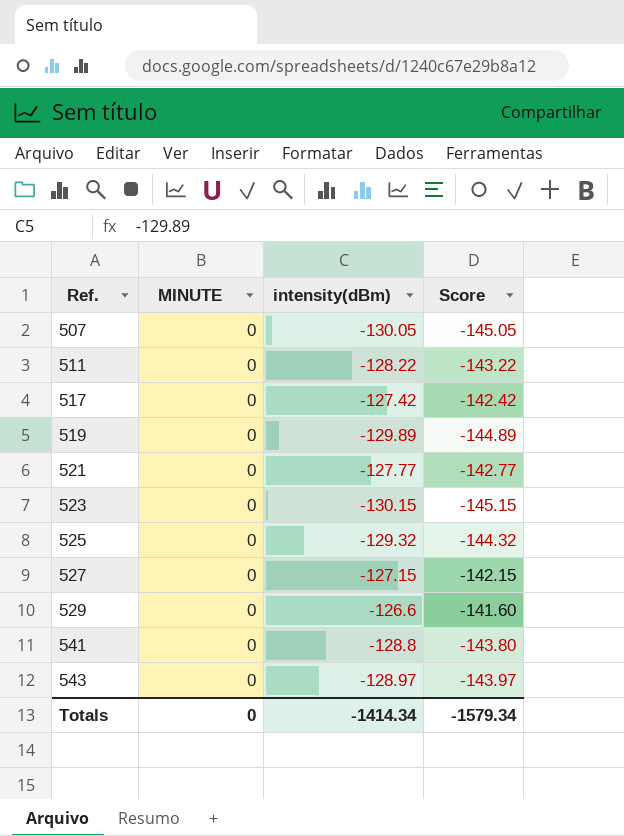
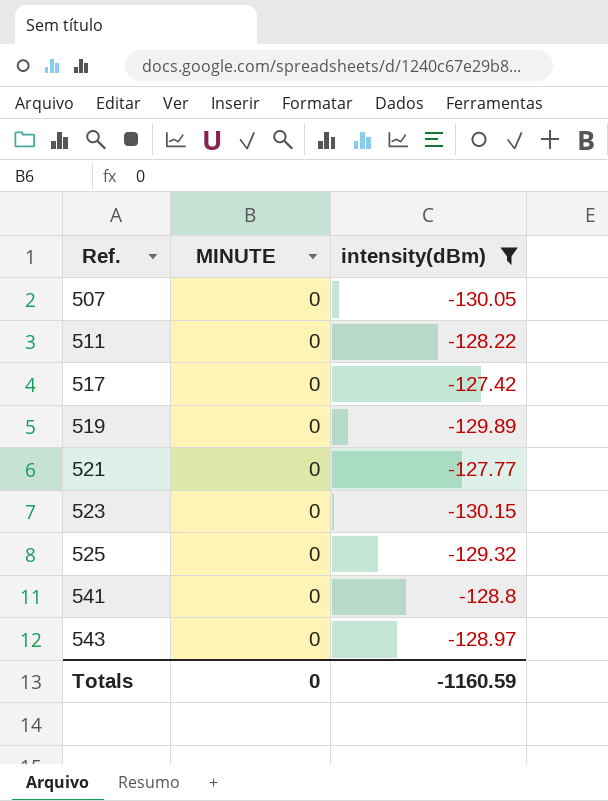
filter: none -> intensity(dBm) <= -127.42
column Score | formula: [intensity(dBm)] - 15 -> none
Totals | intensity(dBm): -1414.34 -> -1160.59

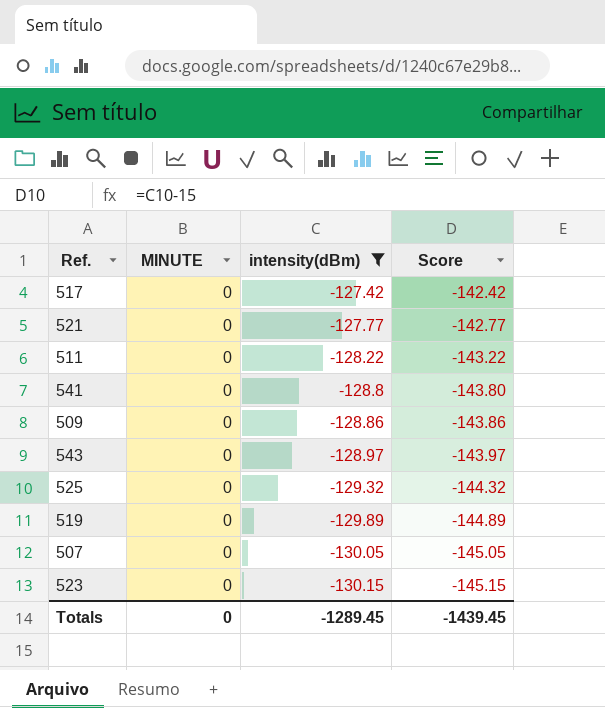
row order: Ref. ascending -> intensity(dBm) descending
column Score | formula: none -> [intensity(dBm)] - 15
row 509: none -> 0 | -128.86 | -143.86
Totals | intensity(dBm): -1160.59 -> -1289.45

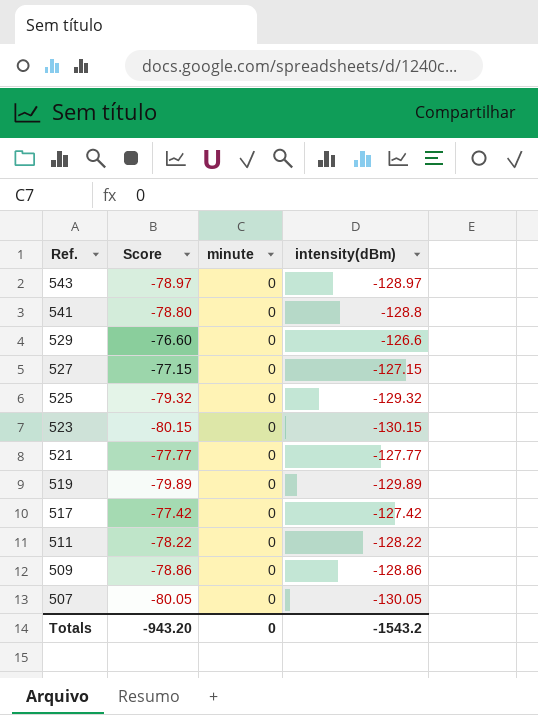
filter: intensity(dBm) <= -127.42 -> none
row order: intensity(dBm) descending -> Ref. descending
column Score | formula: [intensity(dBm)] - 15 -> [intensity(dBm)] + 50
column Score | position: 4 -> 2
column name: MINUTE -> minute
Totals | Score: -1439.45 -> -943.20
Totals | intensity(dBm): -1289.45 -> -1543.2

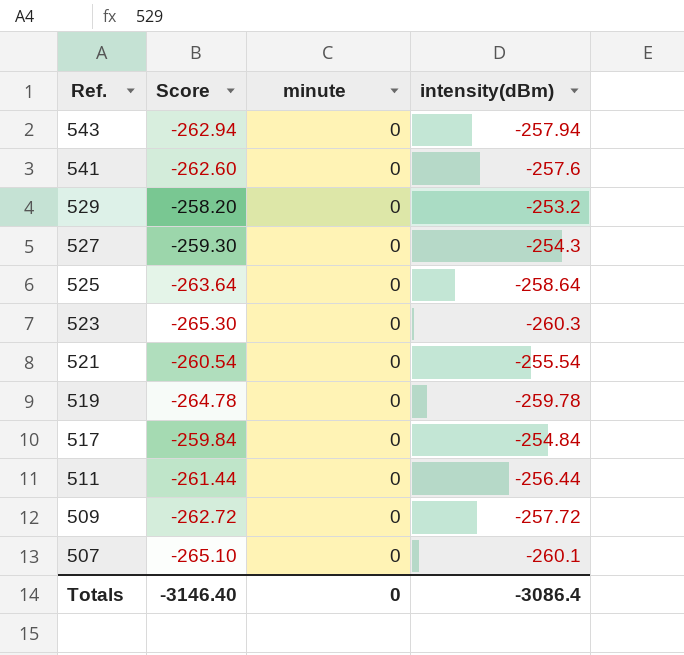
column Score | formula: [intensity(dBm)] + 50 -> [intensity(dBm)] - 5
543 | intensity(dBm): -128.97 -> -257.94
541 | intensity(dBm): -128.8 -> -257.6
529 | intensity(dBm): -126.6 -> -253.2
527 | intensity(dBm): -127.15 -> -254.3
525 | intensity(dBm): -129.32 -> -258.64
523 | intensity(dBm): -130.15 -> -260.3
521 | intensity(dBm): -127.77 -> -255.54
519 | intensity(dBm): -129.89 -> -259.78
517 | intensity(dBm): -127.42 -> -254.84
511 | intensity(dBm): -128.22 -> -256.44
509 | intensity(dBm): -128.86 -> -257.72
507 | intensity(dBm): -130.05 -> -260.1
Totals | Score: -943.20 -> -3146.40
Totals | intensity(dBm): -1543.2 -> -3086.4

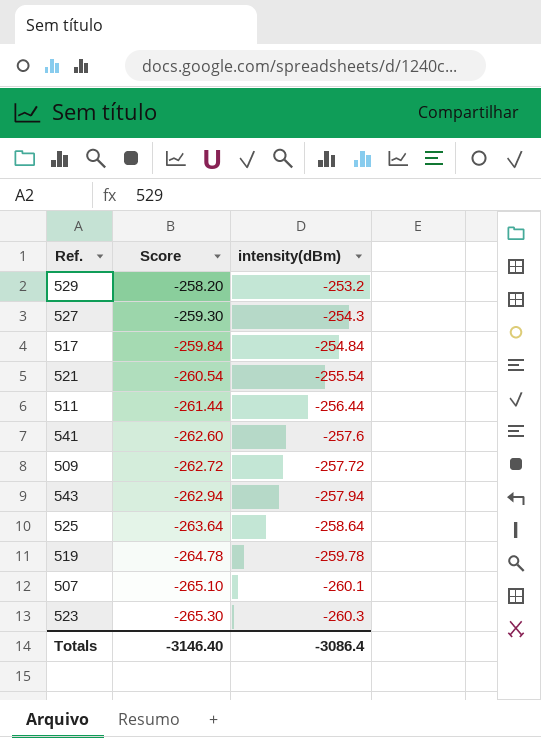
row order: Ref. descending -> Score descending
column minute | position: 3 -> none

